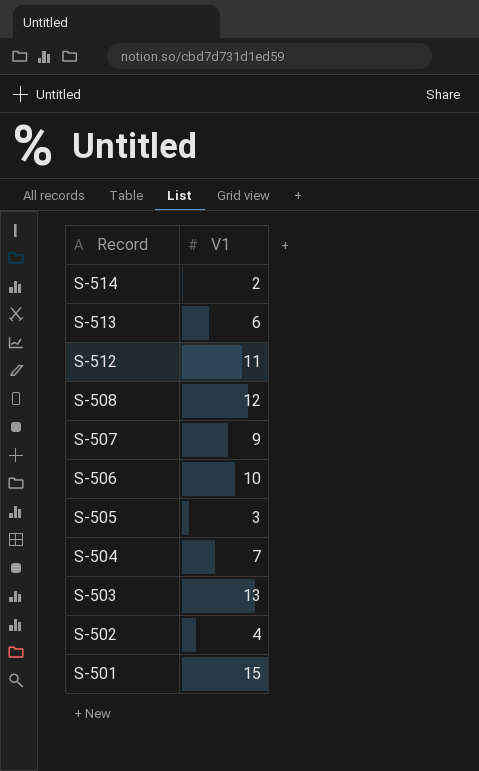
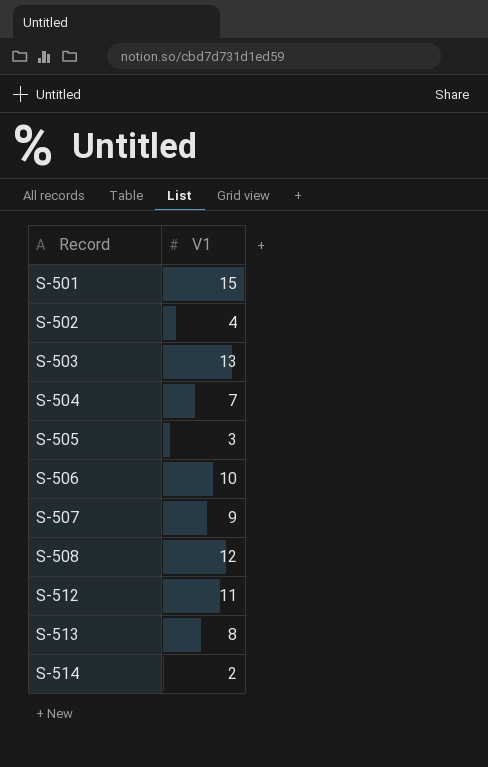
row order: Record descending -> Record ascending
S-513 | V1: 6 -> 8

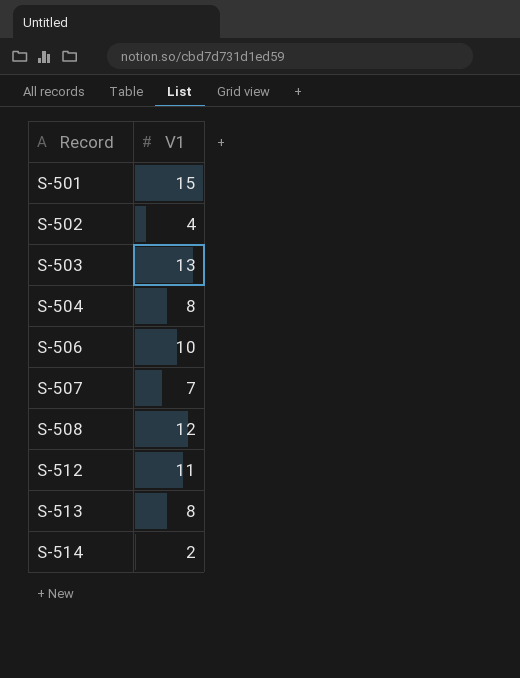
row S-505: 3 -> none
S-504 | V1: 7 -> 8
S-507 | V1: 9 -> 7

